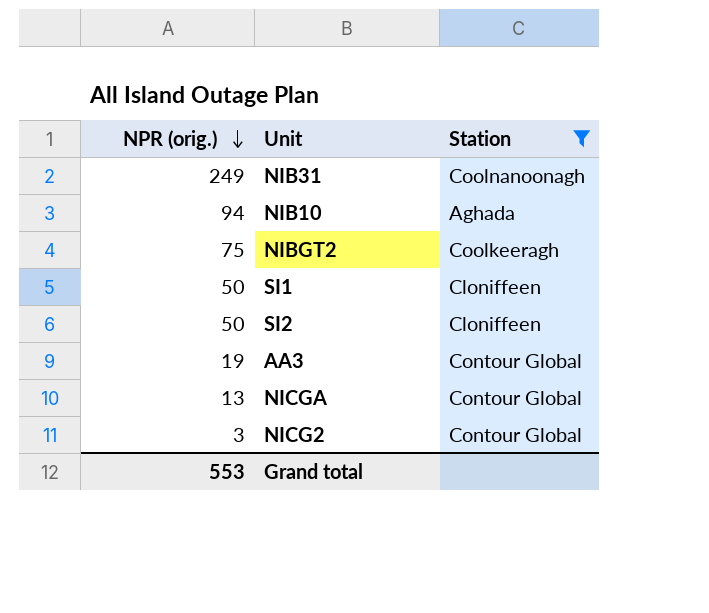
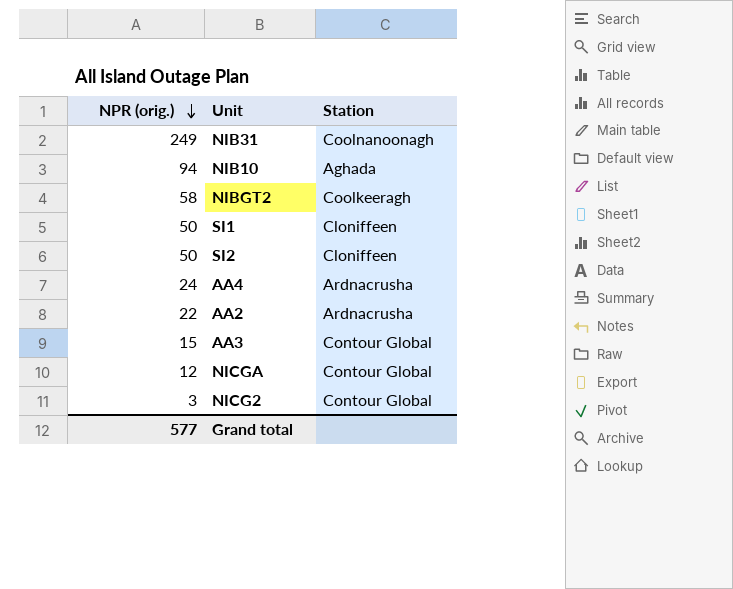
filter: Station != Ardnacrusha -> none
NIBGT2 | NPR (orig.): 75 -> 58
AA3 | NPR (orig.): 19 -> 15
NICGA | NPR (orig.): 13 -> 12
Grand total | NPR (orig.): 553 -> 577

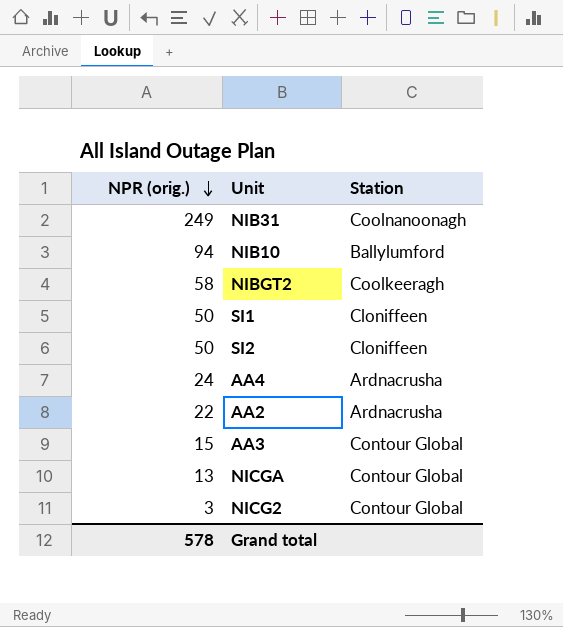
NIB10 | Station: Aghada -> Ballylumford
NICGA | NPR (orig.): 12 -> 13
Grand total | NPR (orig.): 577 -> 578

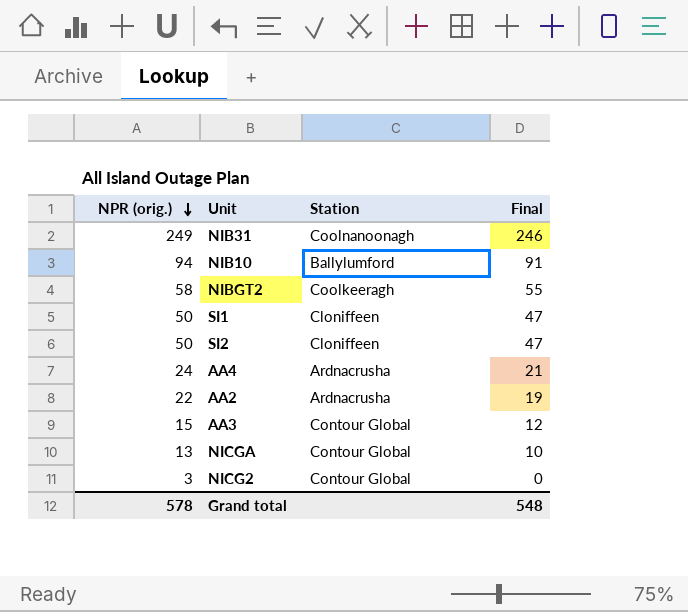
column Final | formula: none -> [NPR (orig.)] - 3

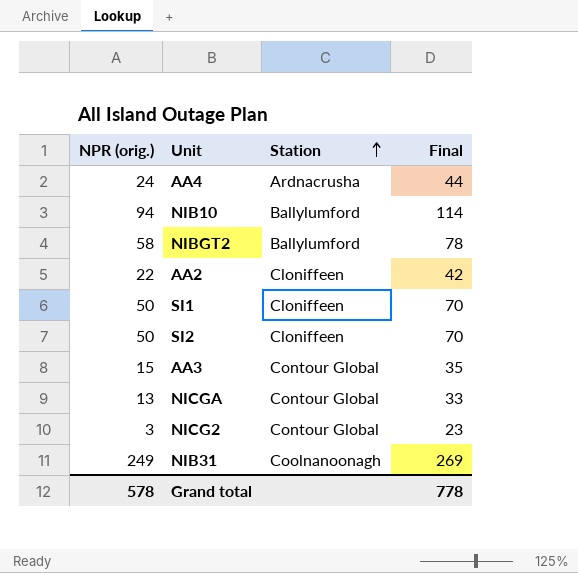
row order: NPR (orig.) descending -> Station ascending
column Final | formula: [NPR (orig.)] - 3 -> [NPR (orig.)] + 20
NIBGT2 | Station: Coolkeeragh -> Ballylumford
AA2 | Station: Ardnacrusha -> Cloniffeen
Grand total | Final: 548 -> 778

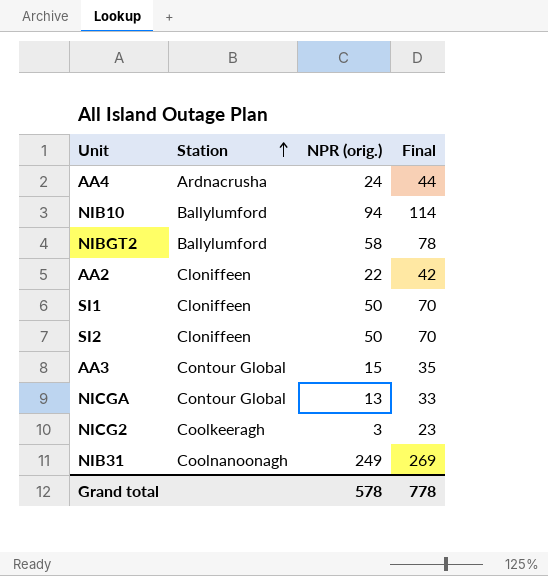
column NPR (orig.) | position: 1 -> 3
NICG2 | Station: Contour Global -> Coolkeeragh

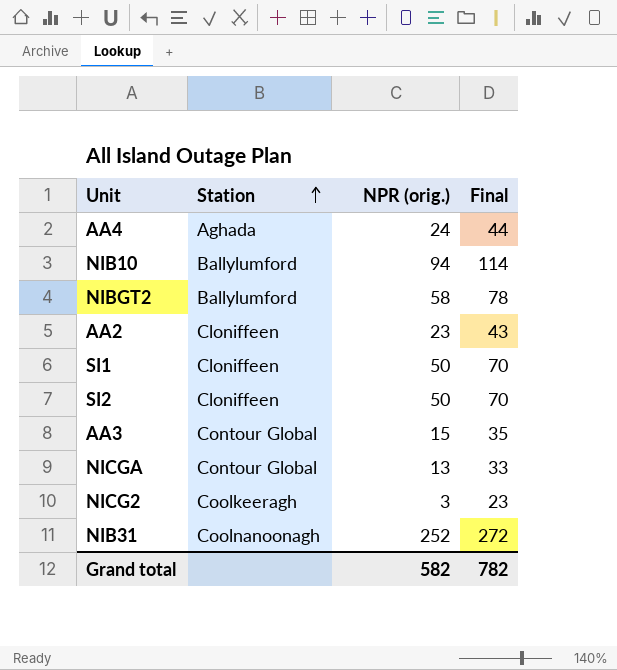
AA4 | Station: Ardnacrusha -> Aghada
AA2 | NPR (orig.): 22 -> 23
AA2 | Final: 42 -> 43
NIB31 | NPR (orig.): 249 -> 252
NIB31 | Final: 269 -> 272
Grand total | NPR (orig.): 578 -> 582
Grand total | Final: 778 -> 782

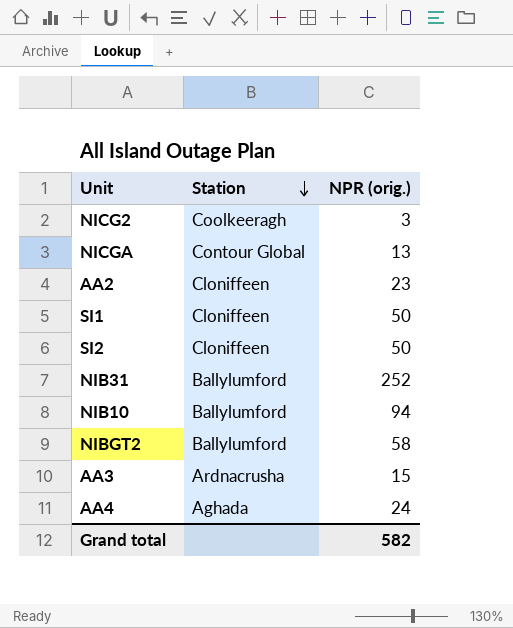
row order: Station ascending -> Station descending
column Final | formula: [NPR (orig.)] + 20 -> none
NIB31 | Station: Coolnanoonagh -> Ballylumford
AA3 | Station: Contour Global -> Ardnacrusha

